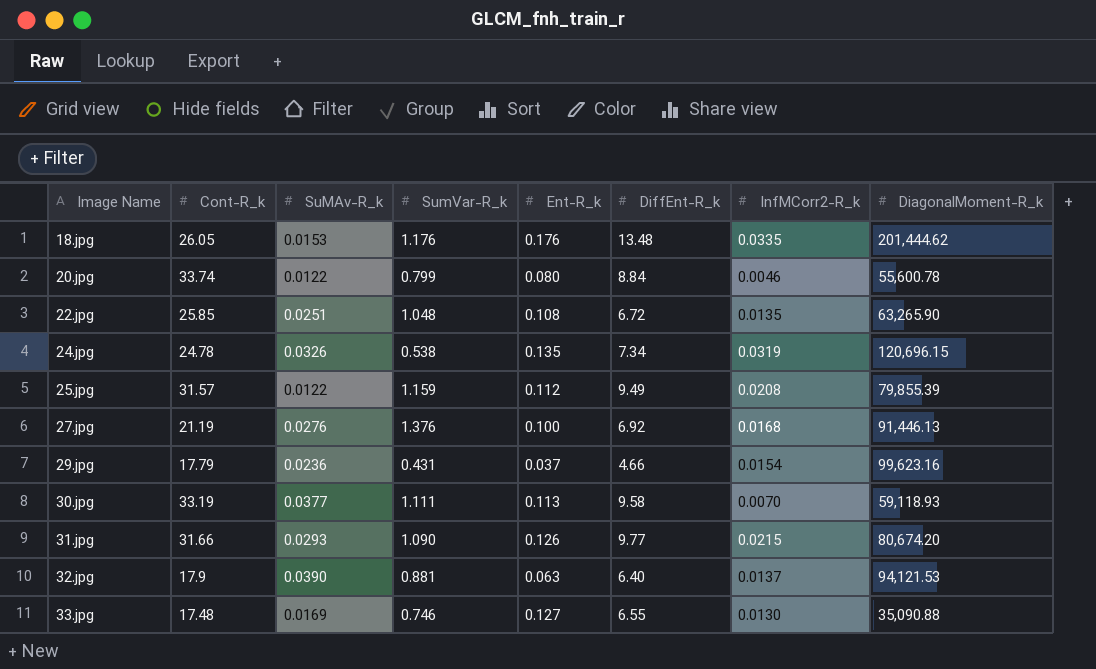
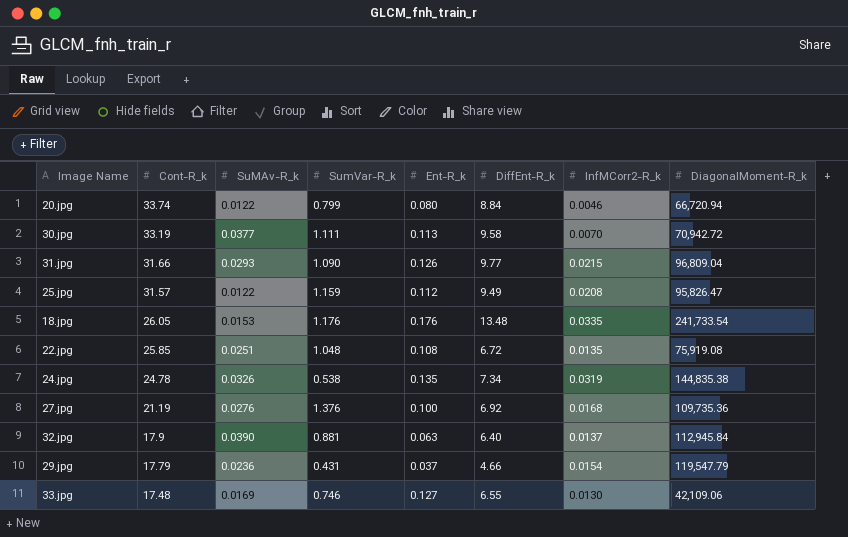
row order: Image Name ascending -> Cont-R_k descending
20.jpg | DiagonalMoment-R_k: 55,600.78 -> 66,720.94
30.jpg | DiagonalMoment-R_k: 59,118.93 -> 70,942.72
31.jpg | DiagonalMoment-R_k: 80,674.20 -> 96,809.04
25.jpg | DiagonalMoment-R_k: 79,855.39 -> 95,826.47
18.jpg | DiagonalMoment-R_k: 201,444.62 -> 241,733.54
22.jpg | DiagonalMoment-R_k: 63,265.90 -> 75,919.08
24.jpg | DiagonalMoment-R_k: 120,696.15 -> 144,835.38
27.jpg | DiagonalMoment-R_k: 91,446.13 -> 109,735.36
32.jpg | DiagonalMoment-R_k: 94,121.53 -> 112,945.84
29.jpg | DiagonalMoment-R_k: 99,623.16 -> 119,547.79
33.jpg | DiagonalMoment-R_k: 35,090.88 -> 42,109.06

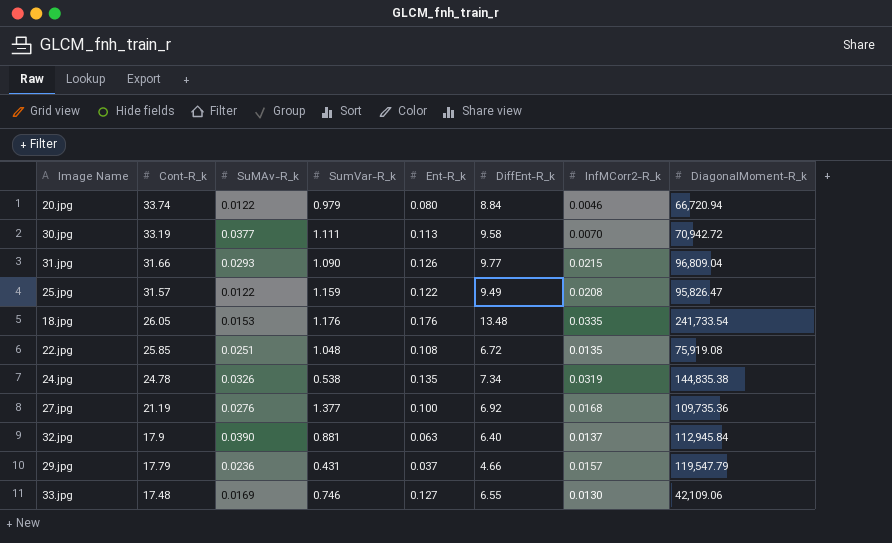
20.jpg | SumVar-R_k: 0.799 -> 0.979
25.jpg | Ent-R_k: 0.112 -> 0.122
27.jpg | SumVar-R_k: 1.376 -> 1.377
29.jpg | InfMCorr2-R_k: 0.0154 -> 0.0157

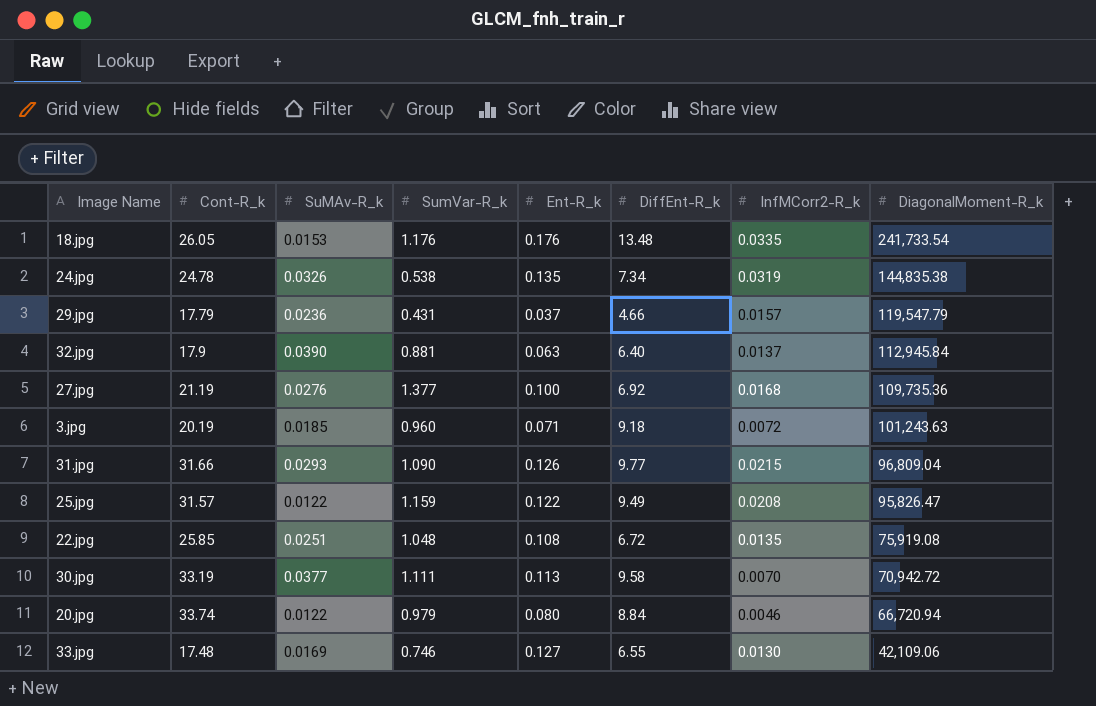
row order: Cont-R_k descending -> DiagonalMoment-R_k descending
row 3.jpg: none -> 20.19 | 0.0185 | 0.960 | 0.071 | 9.18 | 0.0072 | 101,243.63

